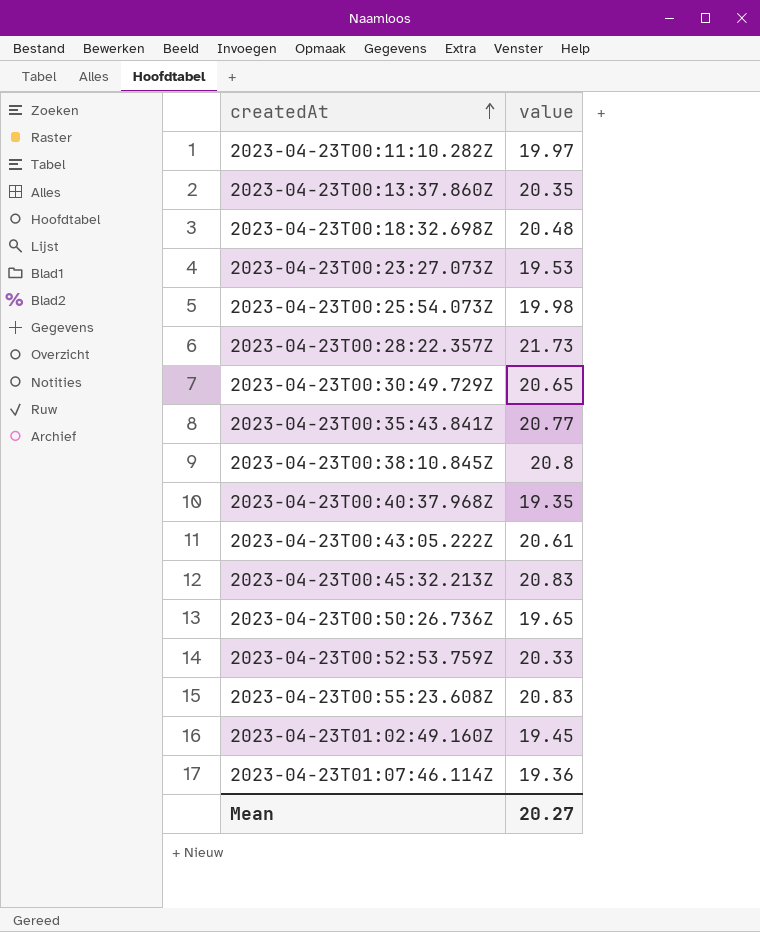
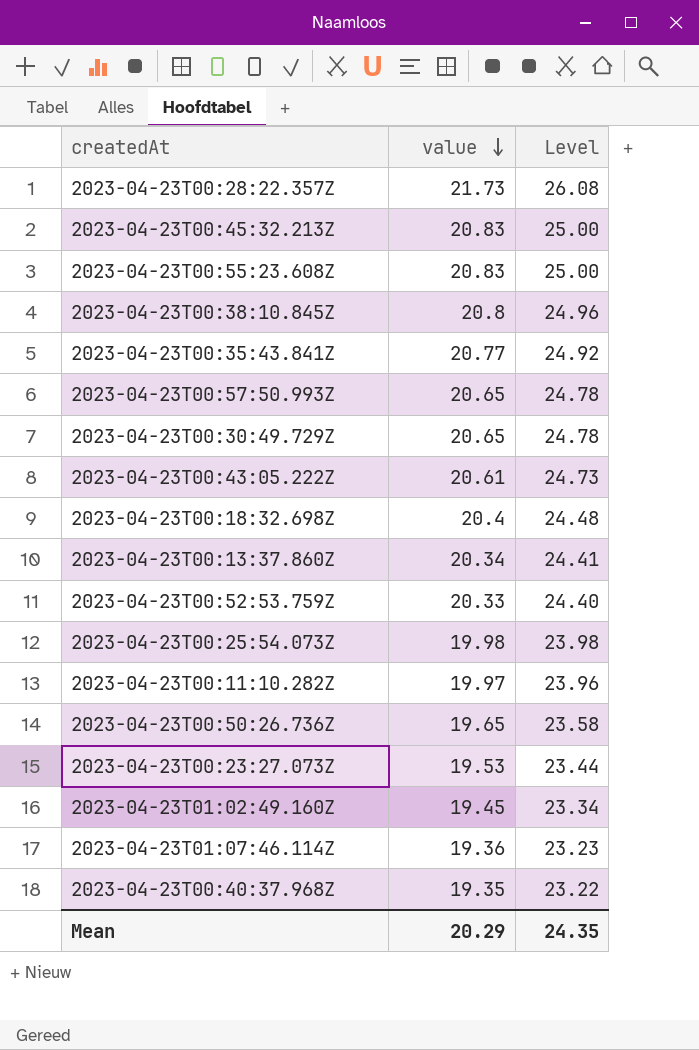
row order: createdAt ascending -> value descending
column Level | formula: none -> [value] * 1.2
row 2023-04-23T00:57:50.993Z: none -> 20.65 | 24.78
2023-04-23T00:18:32.698Z | value: 20.48 -> 20.4
2023-04-23T00:13:37.860Z | value: 20.35 -> 20.34
Mean | value: 20.27 -> 20.29

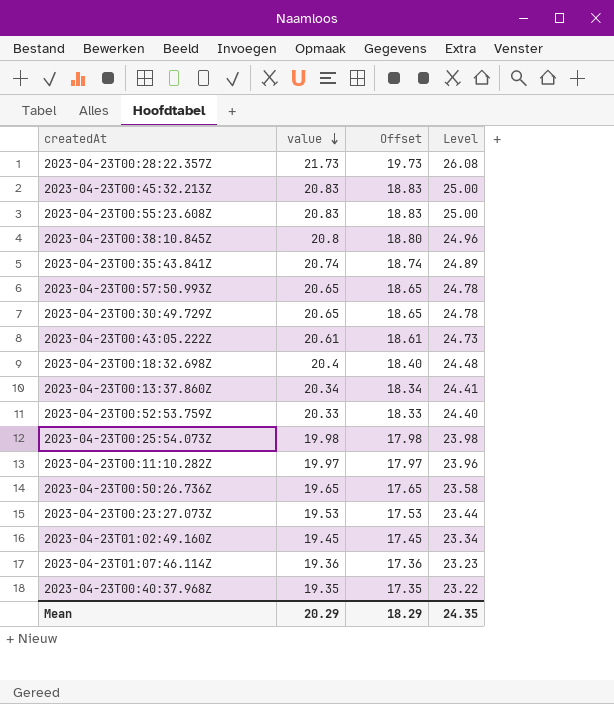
column Offset | formula: none -> [value] - 2
2023-04-23T00:35:43.841Z | value: 20.77 -> 20.74
2023-04-23T00:35:43.841Z | Level: 24.92 -> 24.89

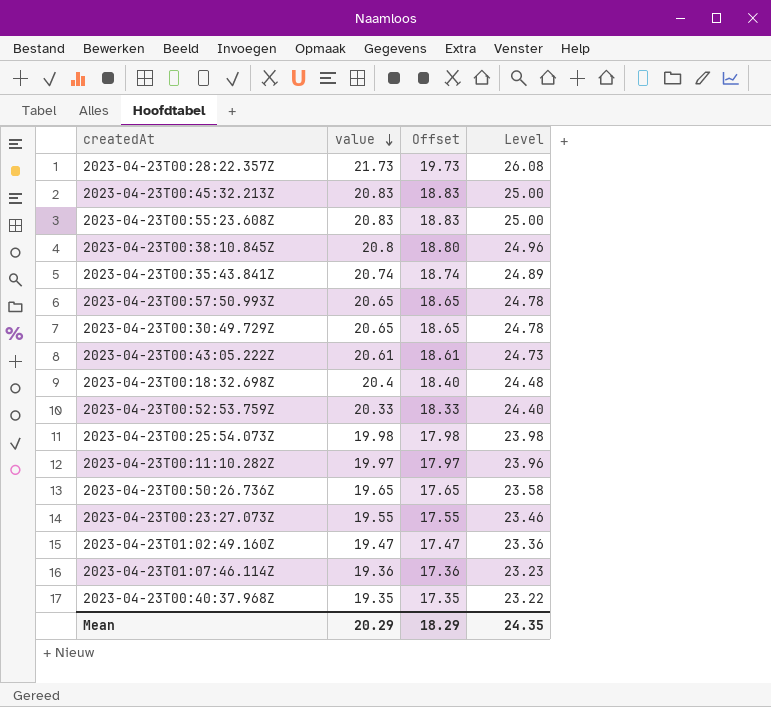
row 2023-04-23T00:13:37.860Z: 20.34 | 18.34 | 24.41 -> none
2023-04-23T00:23:27.073Z | value: 19.53 -> 19.55
2023-04-23T00:23:27.073Z | Offset: 17.53 -> 17.55
2023-04-23T00:23:27.073Z | Level: 23.44 -> 23.46
2023-04-23T01:02:49.160Z | value: 19.45 -> 19.47
2023-04-23T01:02:49.160Z | Offset: 17.45 -> 17.47
2023-04-23T01:02:49.160Z | Level: 23.34 -> 23.36

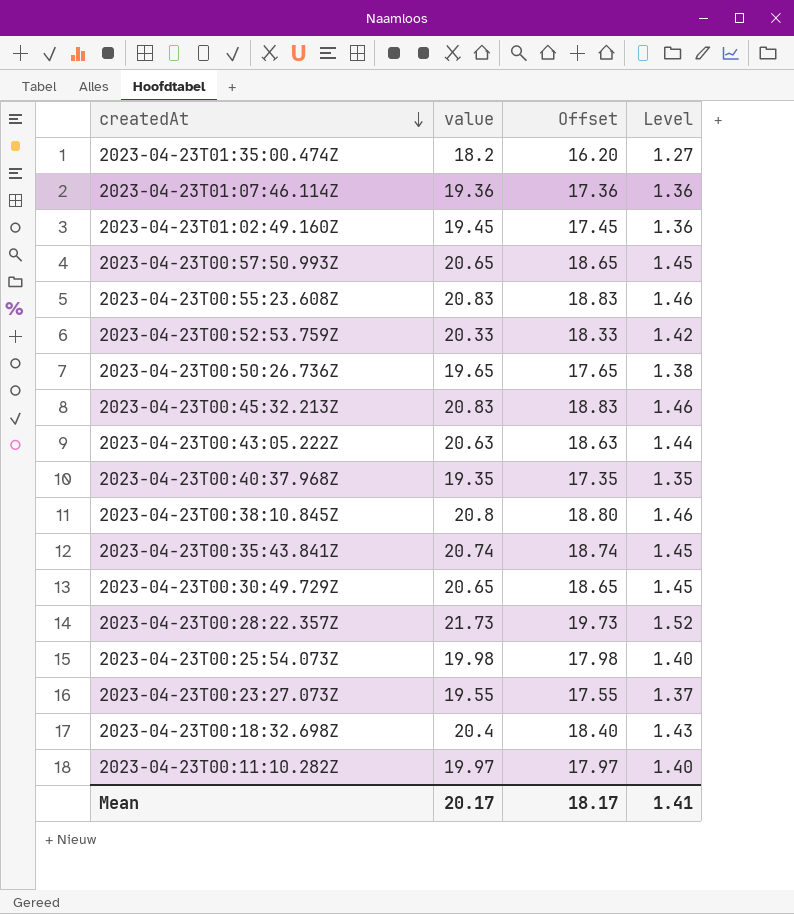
row order: value descending -> createdAt descending
column Level | formula: [value] * 1.2 -> [value] * 0.07
row 2023-04-23T01:35:00.474Z: none -> 18.2 | 16.20 | 1.27
2023-04-23T01:02:49.160Z | value: 19.47 -> 19.45
2023-04-23T01:02:49.160Z | Offset: 17.47 -> 17.45
2023-04-23T00:43:05.222Z | value: 20.61 -> 20.63
2023-04-23T00:43:05.222Z | Offset: 18.61 -> 18.63
Mean | value: 20.29 -> 20.17
Mean | Offset: 18.29 -> 18.17
Mean | Level: 24.35 -> 1.41

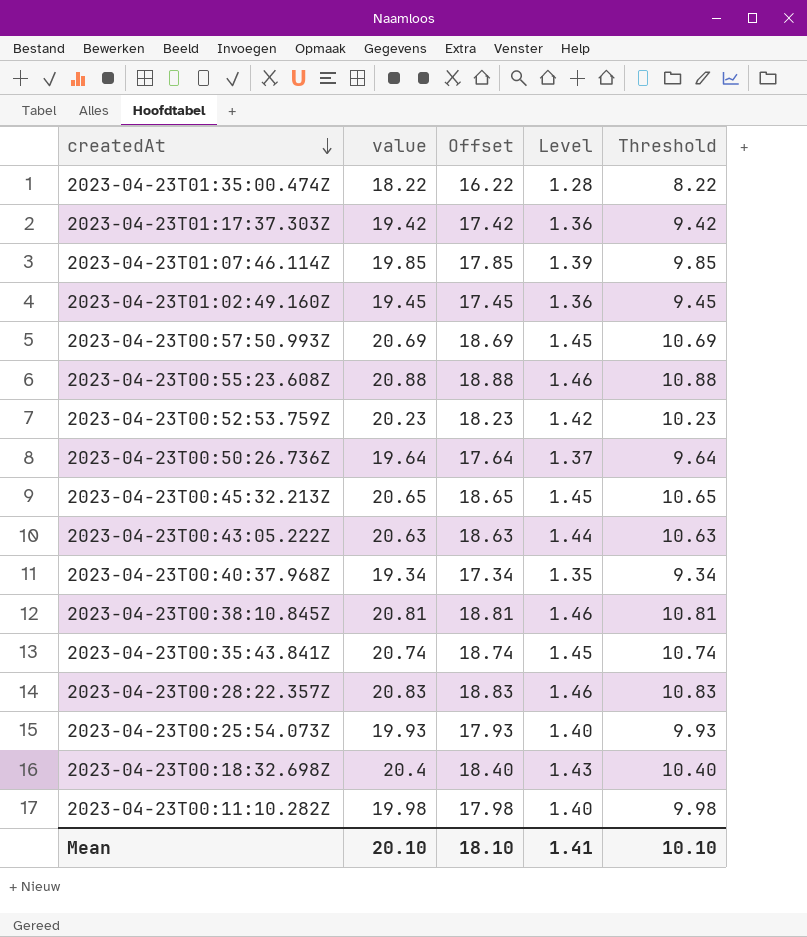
column Threshold | formula: none -> [value] - 10
row 2023-04-23T00:30:49.729Z: 20.65 | 18.65 | 1.45 -> none
row 2023-04-23T00:23:27.073Z: 19.55 | 17.55 | 1.37 -> none
2023-04-23T01:35:00.474Z | value: 18.2 -> 18.22
2023-04-23T01:35:00.474Z | Offset: 16.20 -> 16.22
2023-04-23T01:35:00.474Z | Level: 1.27 -> 1.28
row 2023-04-23T01:17:37.303Z: none -> 19.42 | 17.42 | 1.36 | 9.42
2023-04-23T01:07:46.114Z | value: 19.36 -> 19.85
2023-04-23T01:07:46.114Z | Offset: 17.36 -> 17.85
2023-04-23T01:07:46.114Z | Level: 1.36 -> 1.39
2023-04-23T00:57:50.993Z | value: 20.65 -> 20.69
2023-04-23T00:57:50.993Z | Offset: 18.65 -> 18.69
2023-04-23T00:55:23.608Z | value: 20.83 -> 20.88
2023-04-23T00:55:23.608Z | Offset: 18.83 -> 18.88
2023-04-23T00:52:53.759Z | value: 20.33 -> 20.23
2023-04-23T00:52:53.759Z | Offset: 18.33 -> 18.23
2023-04-23T00:50:26.736Z | value: 19.65 -> 19.64
2023-04-23T00:50:26.736Z | Offset: 17.65 -> 17.64
2023-04-23T00:50:26.736Z | Level: 1.38 -> 1.37
2023-04-23T00:45:32.213Z | value: 20.83 -> 20.65
2023-04-23T00:45:32.213Z | Offset: 18.83 -> 18.65
2023-04-23T00:45:32.213Z | Level: 1.46 -> 1.45
2023-04-23T00:40:37.968Z | value: 19.35 -> 19.34
2023-04-23T00:40:37.968Z | Offset: 17.35 -> 17.34
2023-04-23T00:38:10.845Z | value: 20.8 -> 20.81
2023-04-23T00:38:10.845Z | Offset: 18.80 -> 18.81
2023-04-23T00:28:22.357Z | value: 21.73 -> 20.83
2023-04-23T00:28:22.357Z | Offset: 19.73 -> 18.83
2023-04-23T00:28:22.357Z | Level: 1.52 -> 1.46
2023-04-23T00:25:54.073Z | value: 19.98 -> 19.93
2023-04-23T00:25:54.073Z | Offset: 17.98 -> 17.93
2023-04-23T00:11:10.282Z | value: 19.97 -> 19.98
2023-04-23T00:11:10.282Z | Offset: 17.97 -> 17.98
Mean | value: 20.17 -> 20.10
Mean | Offset: 18.17 -> 18.10

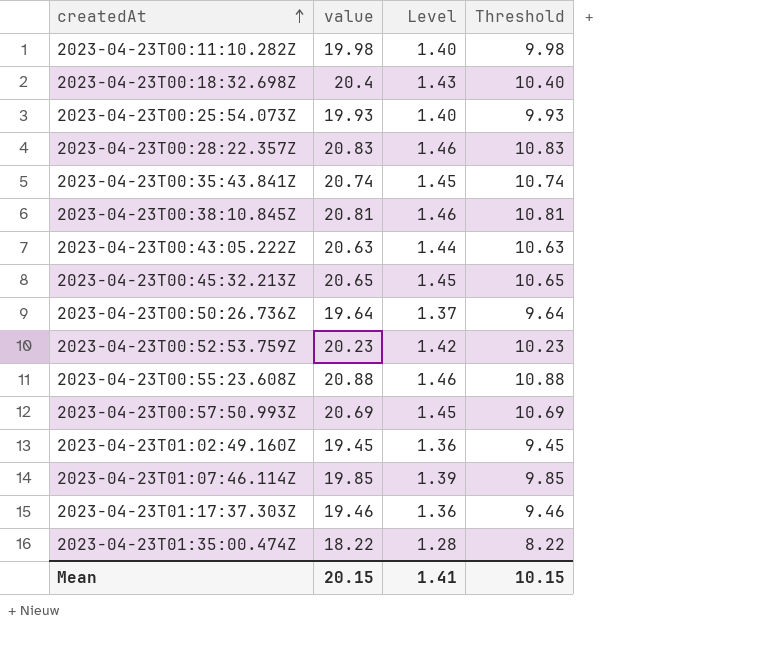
row order: createdAt descending -> createdAt ascending
column Offset | formula: [value] - 2 -> none
row 2023-04-23T00:40:37.968Z: 19.34 | 17.34 | 1.35 | 9.34 -> none
2023-04-23T01:17:37.303Z | value: 19.42 -> 19.46
2023-04-23T01:17:37.303Z | Threshold: 9.42 -> 9.46
Mean | value: 20.10 -> 20.15
Mean | Threshold: 10.10 -> 10.15

